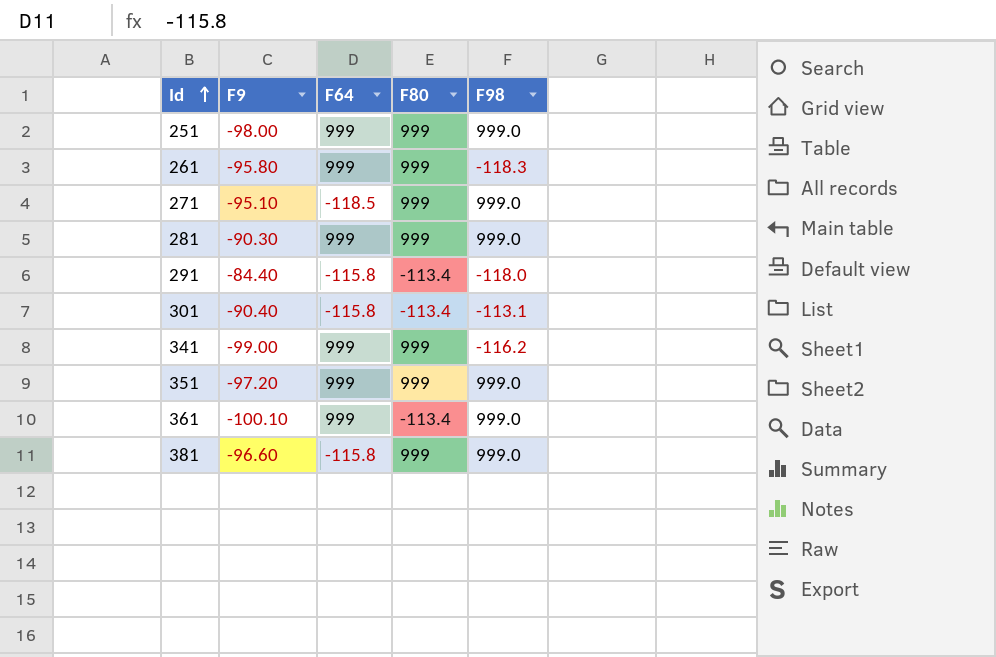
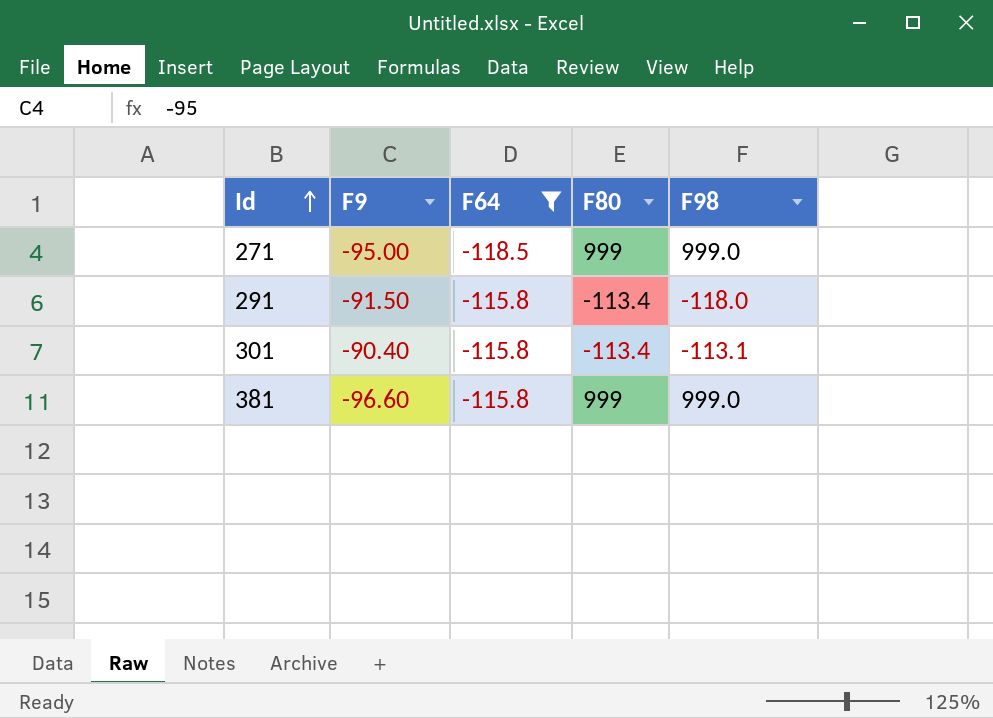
filter: none -> F64 != 999
271 | F9: -95.10 -> -95.00
291 | F9: -84.40 -> -91.50

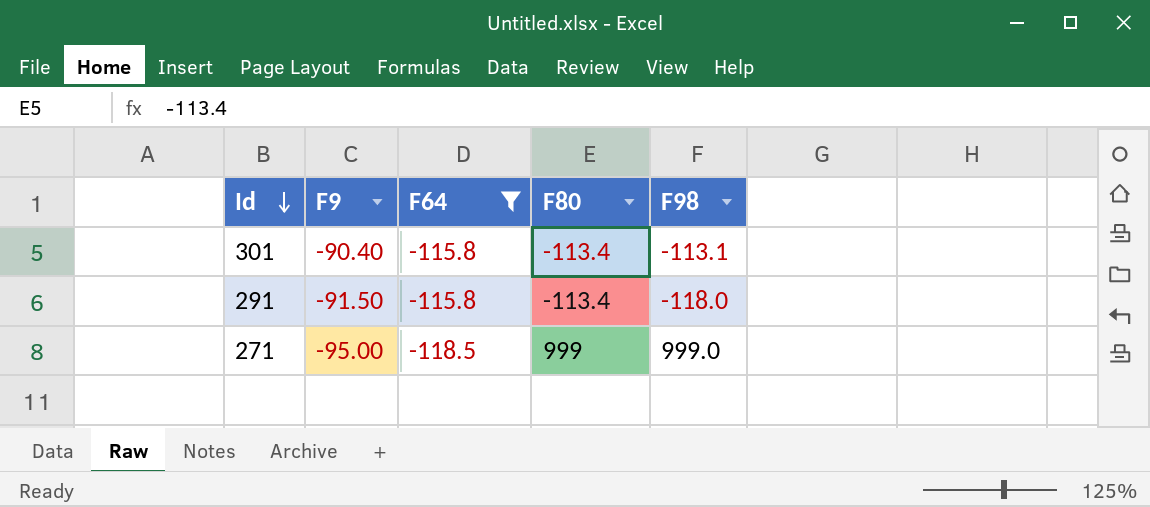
row order: Id ascending -> Id descending
row 381: -96.60 | -115.8 | 999 | 999.0 -> none

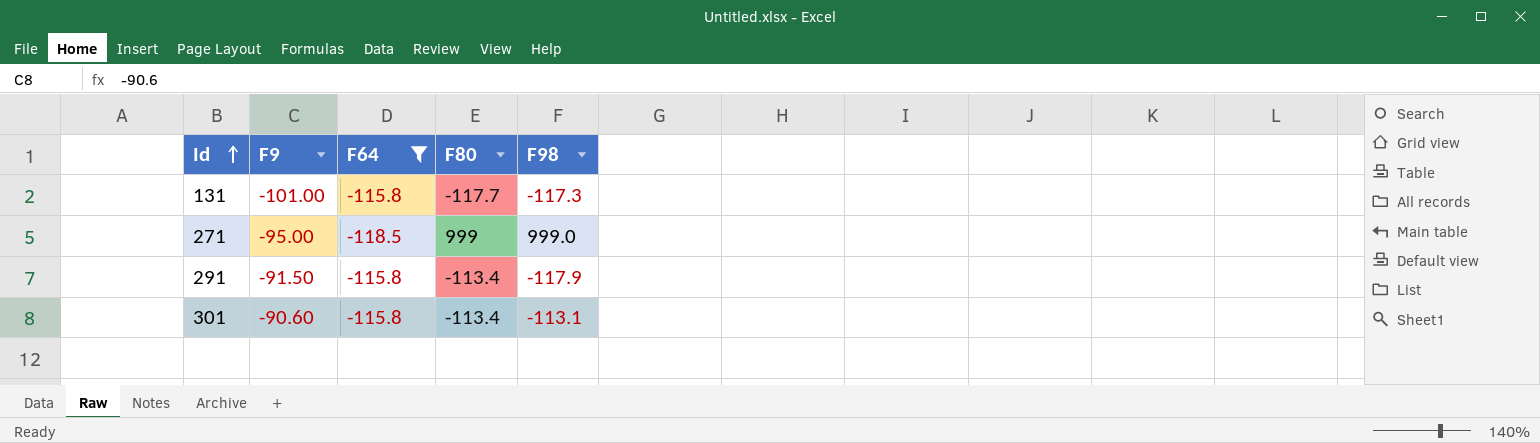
row order: Id descending -> Id ascending
row 131: none -> -101.00 | -115.8 | -117.7 | -117.3
291 | F98: -118.0 -> -117.9
301 | F9: -90.40 -> -90.60

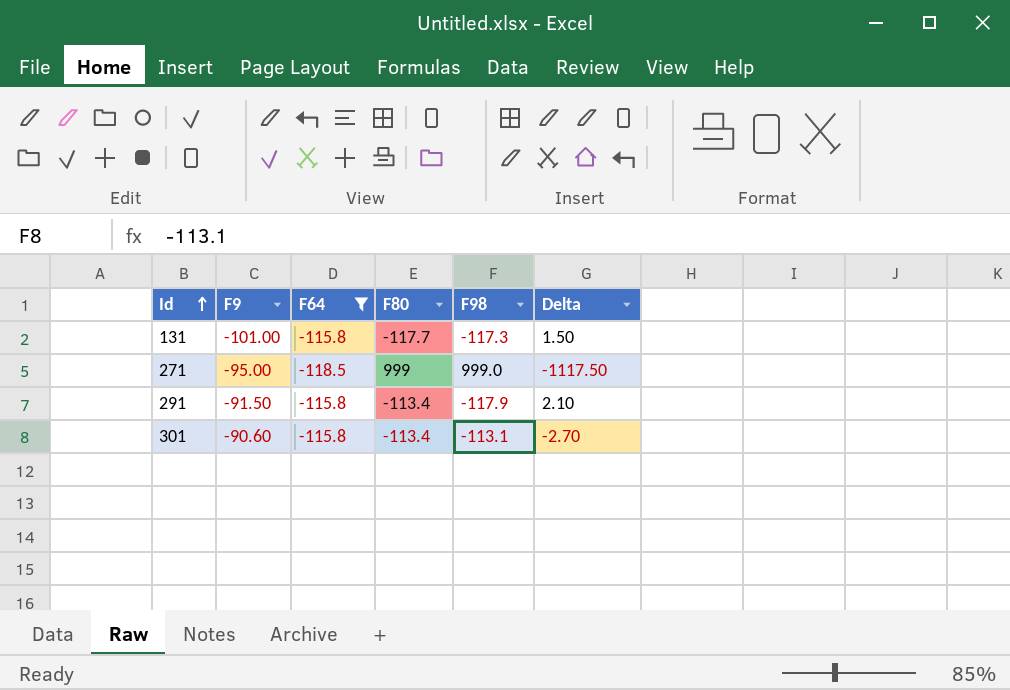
column Delta | formula: none -> [F64] - [F98]

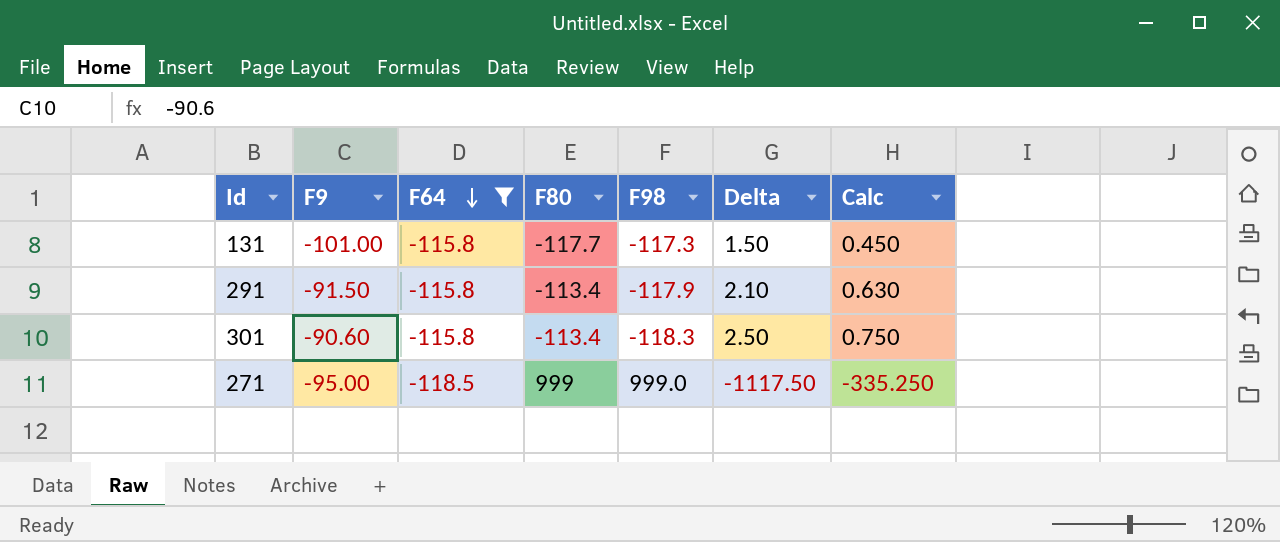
row order: Id ascending -> F64 descending
column Calc | formula: none -> [Delta] * 0.3
301 | F98: -113.1 -> -118.3
301 | Delta: -2.70 -> 2.50

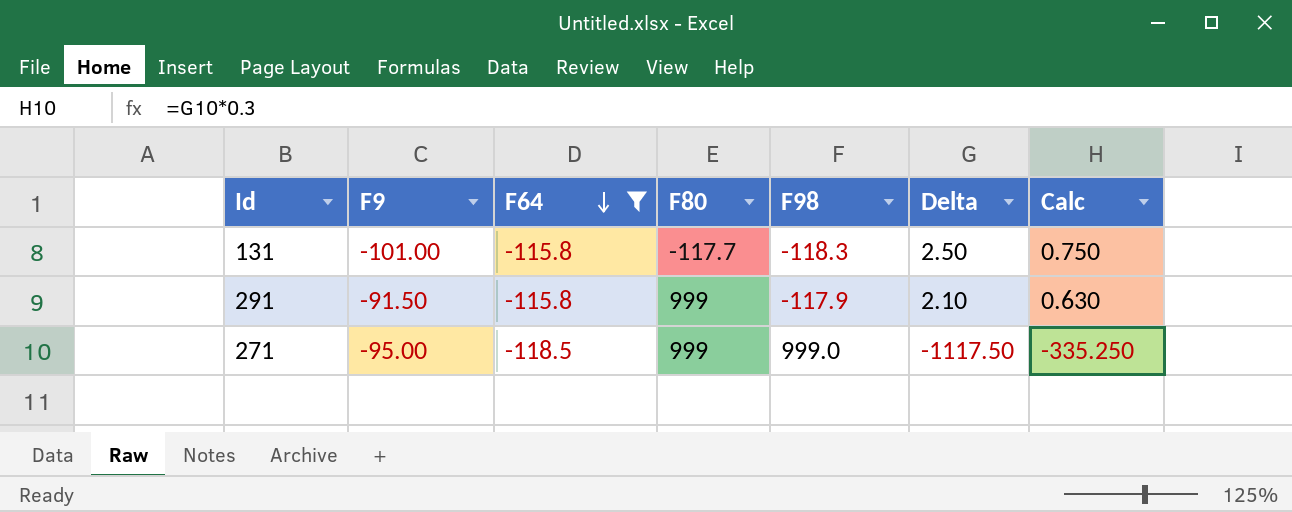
row 301: -90.60 | -115.8 | -113.4 | -118.3 | 2.50 | 0.750 -> none
131 | F98: -117.3 -> -118.3
131 | Delta: 1.50 -> 2.50
131 | Calc: 0.450 -> 0.750
291 | F80: -113.4 -> 999

